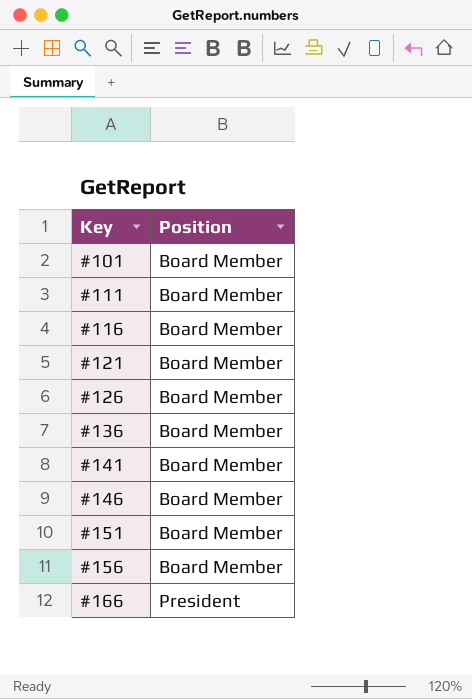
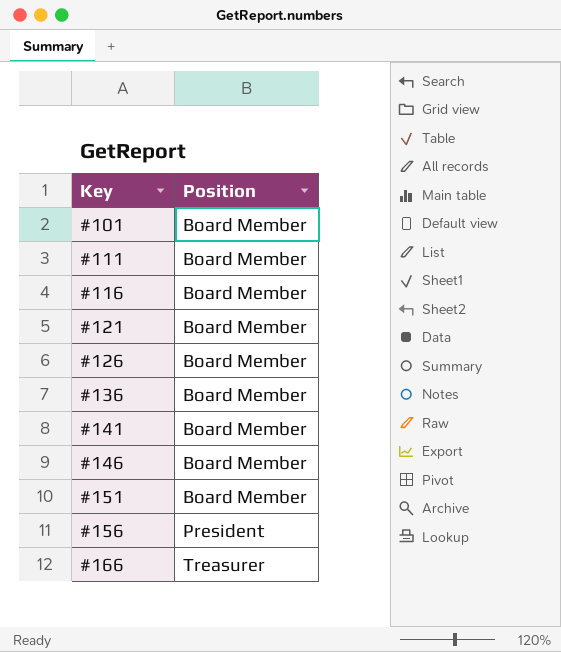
#156 | Position: Board Member -> President
#166 | Position: President -> Treasurer

